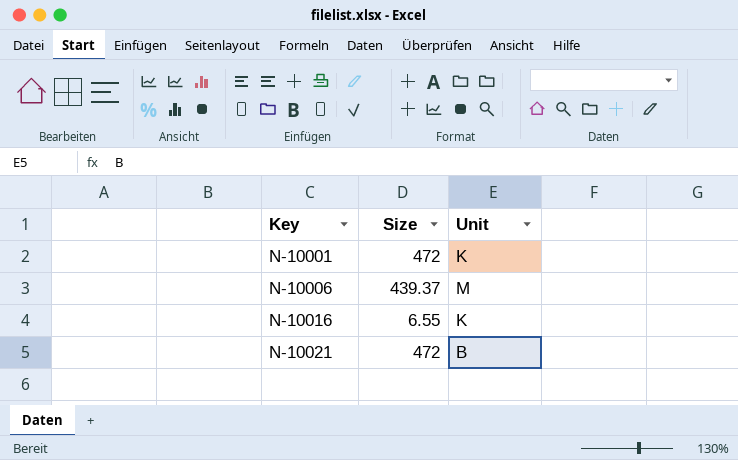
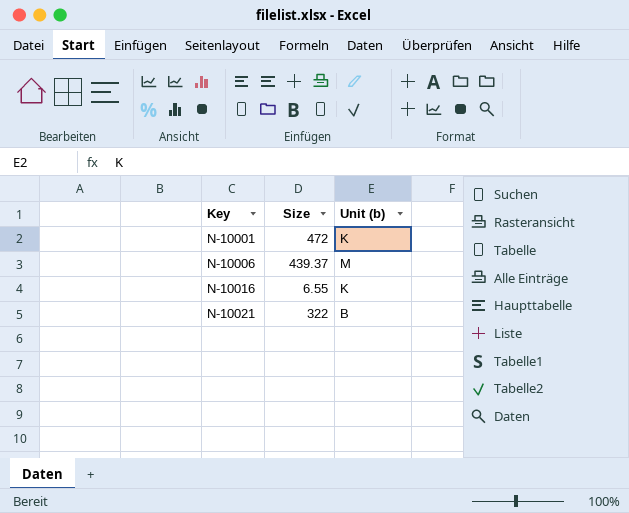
column name: Unit -> Unit (b)
N-10021 | Size: 472 -> 322

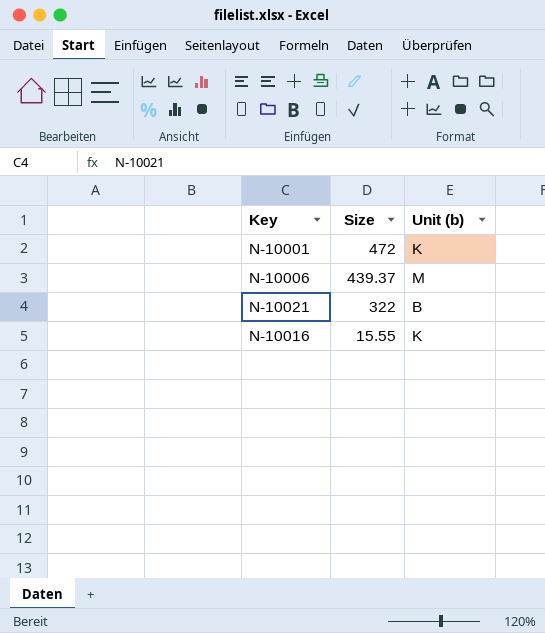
row order: Key ascending -> Size descending
N-10016 | Size: 6.55 -> 15.55

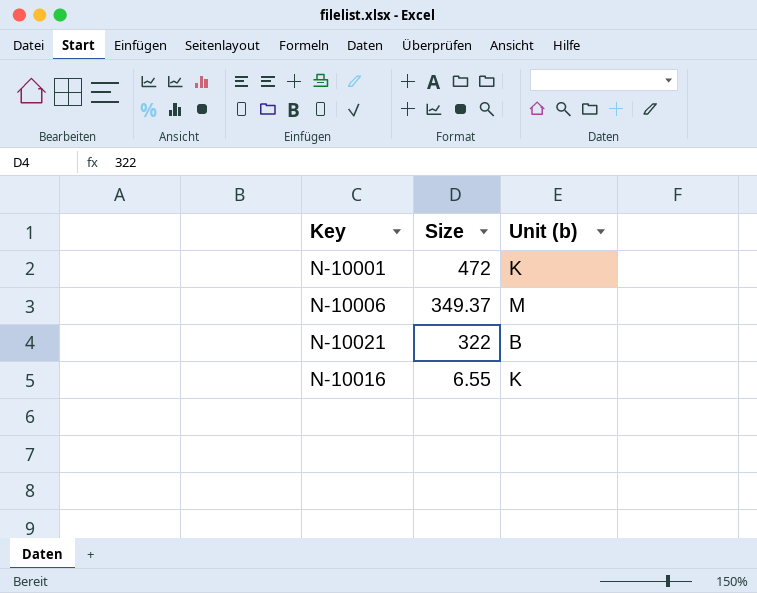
N-10006 | Size: 439.37 -> 349.37
N-10016 | Size: 15.55 -> 6.55

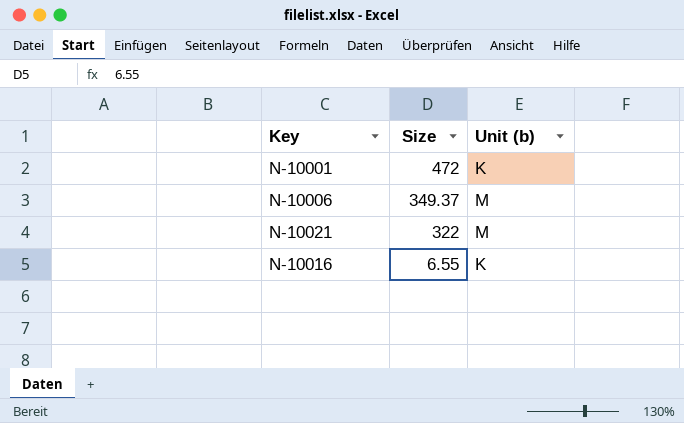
N-10021 | Unit (b): B -> M

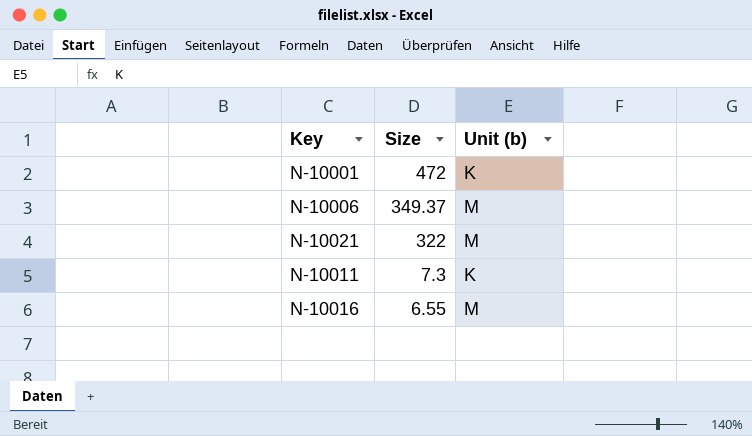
row N-10011: none -> 7.3 | K
N-10016 | Unit (b): K -> M

